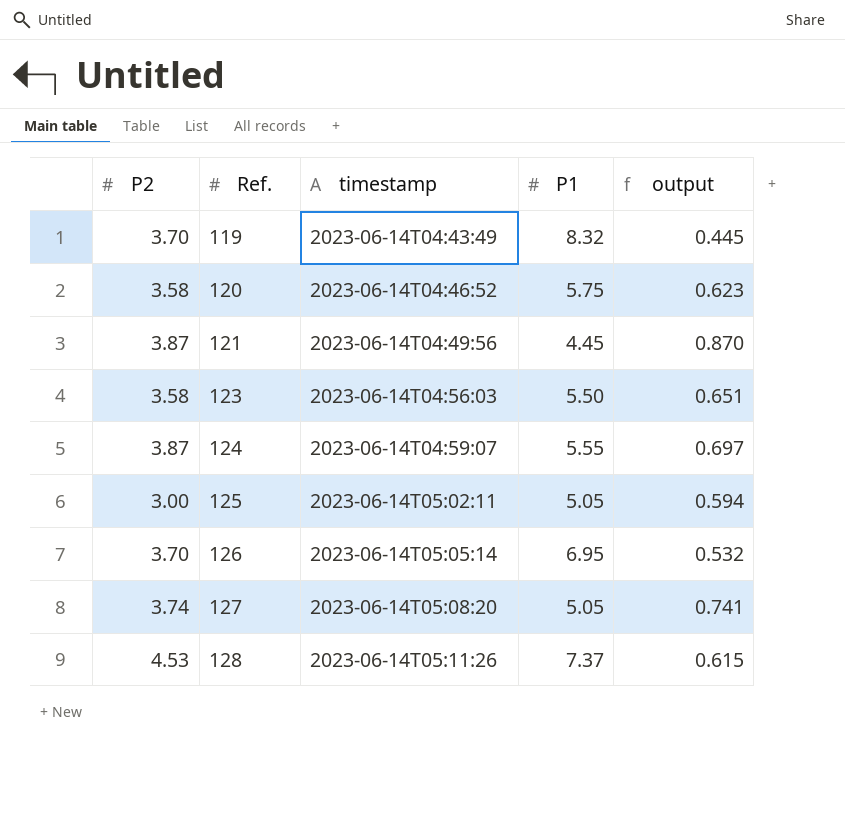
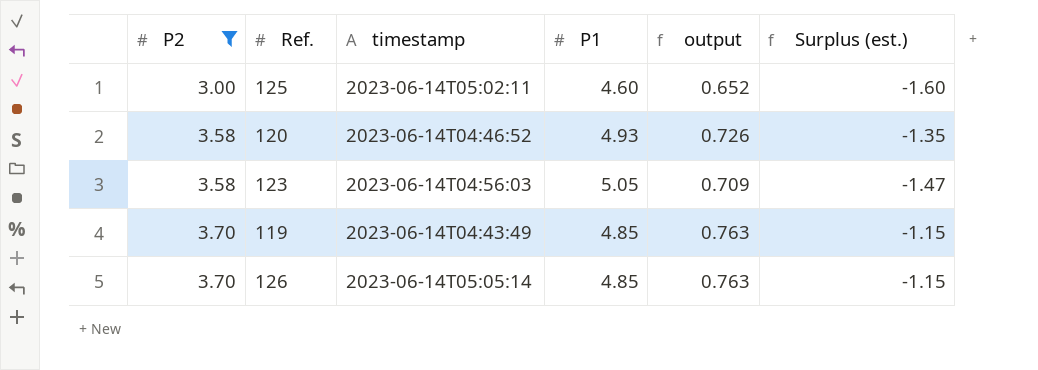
filter: none -> P2 <= 3.70
row order: Ref. ascending -> P2 ascending
column Surplus (est.) | formula: none -> [P2] - [P1]
125 | P1: 5.05 -> 4.60
125 | output: 0.594 -> 0.652
120 | P1: 5.75 -> 4.93
120 | output: 0.623 -> 0.726
123 | P1: 5.50 -> 5.05
123 | output: 0.651 -> 0.709
119 | P1: 8.32 -> 4.85
119 | output: 0.445 -> 0.763
126 | P1: 6.95 -> 4.85
126 | output: 0.532 -> 0.763

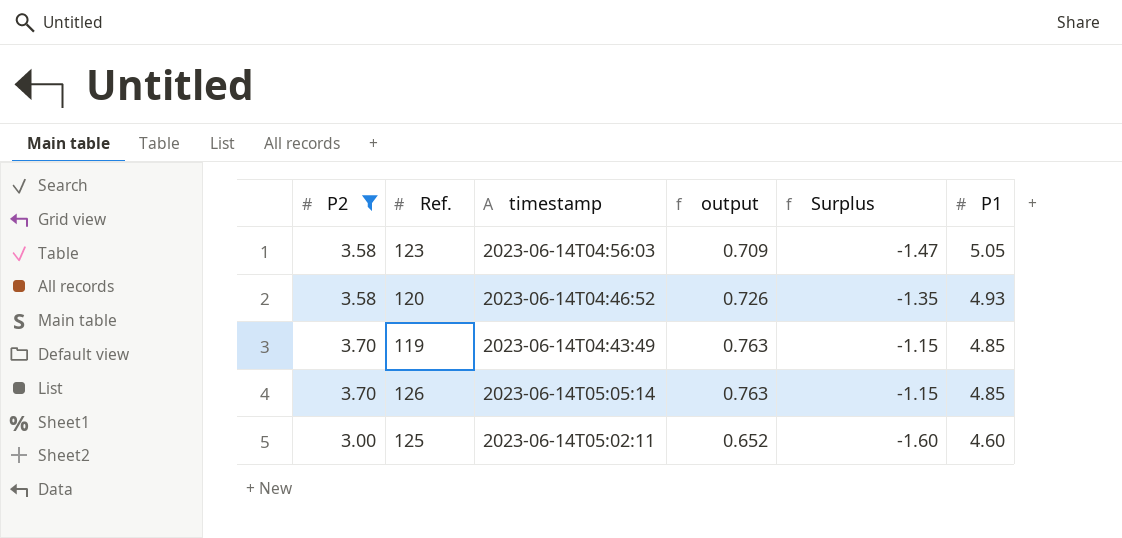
row order: P2 ascending -> P1 descending
column name: Surplus (est.) -> Surplus
column P1 | position: 4 -> 6

